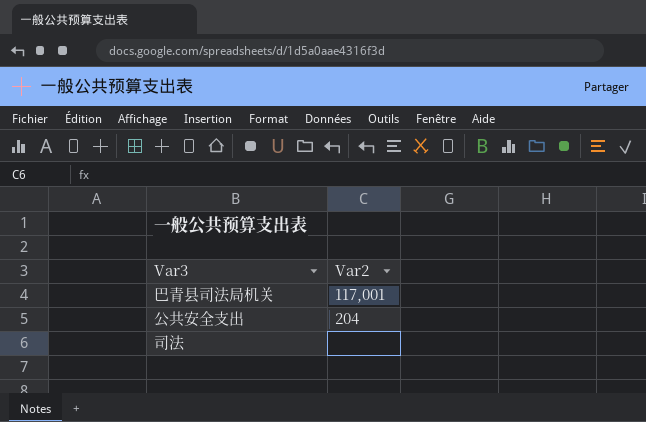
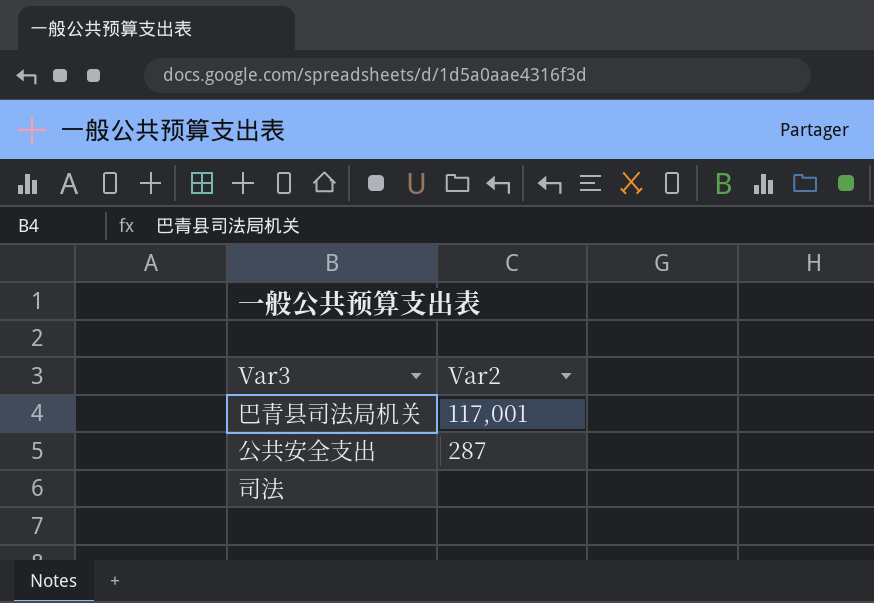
公共安全支出 | Var2: 204 -> 287

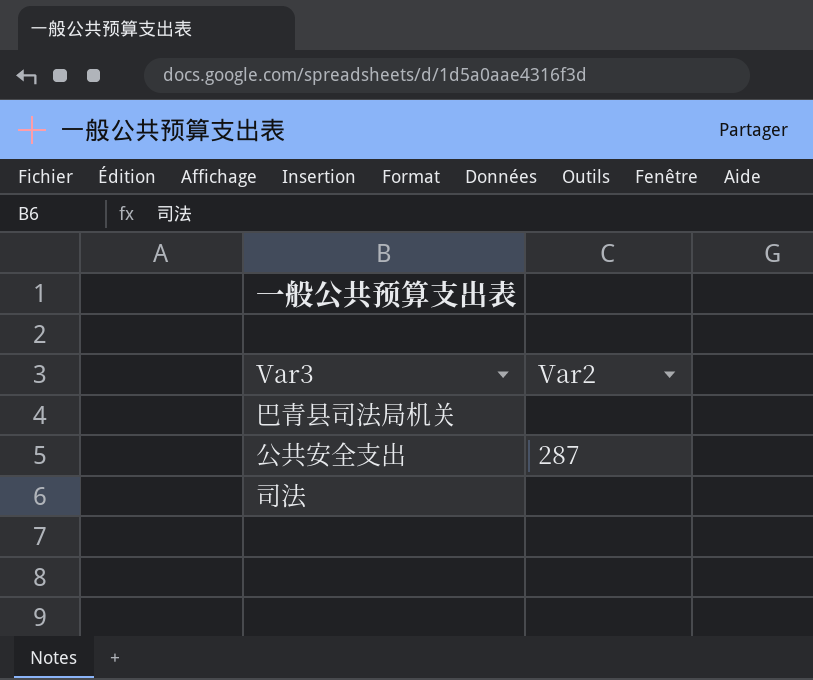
巴青县司法局机关 | Var2: 117,001 -> none

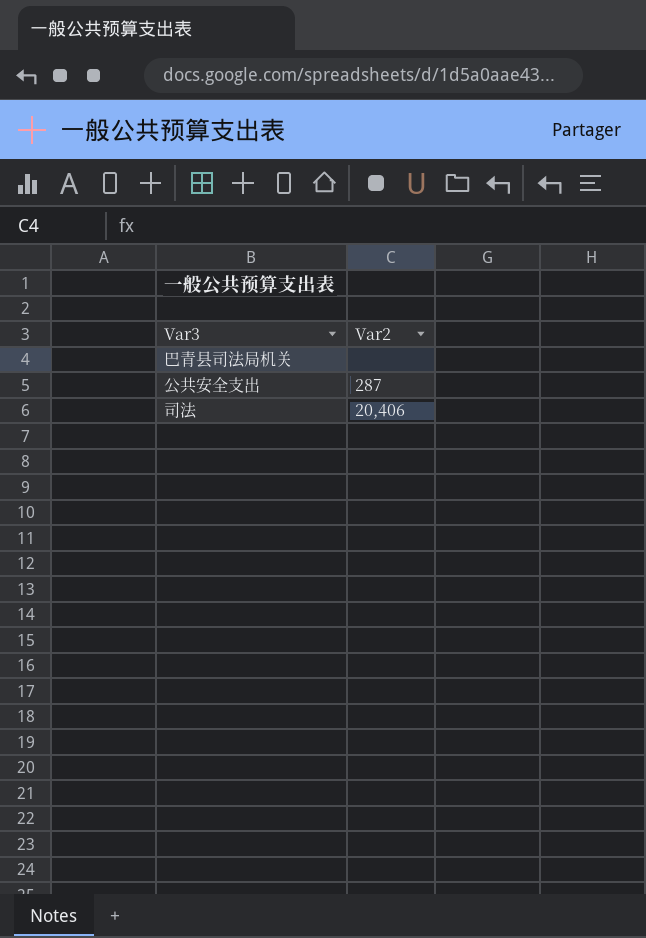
司法 | Var2: none -> 20,406

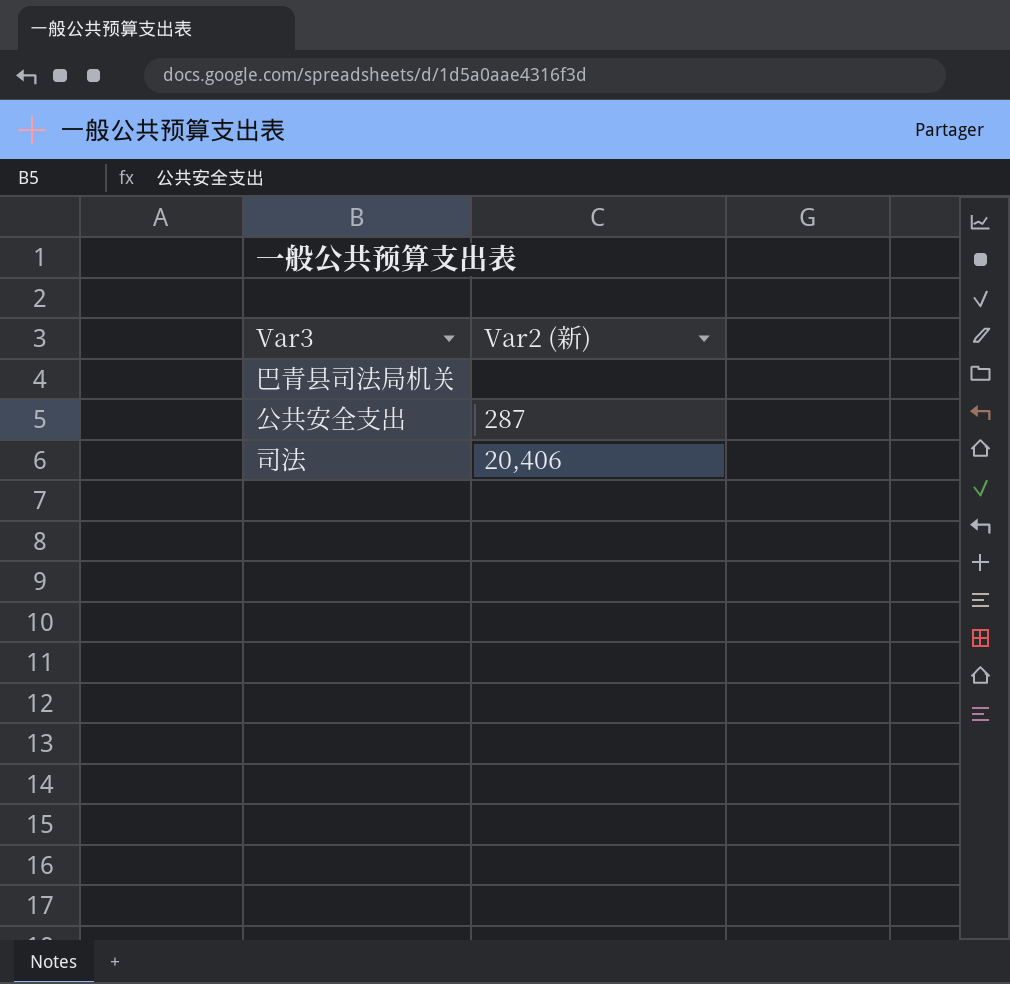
column name: Var2 -> Var2 (新)

